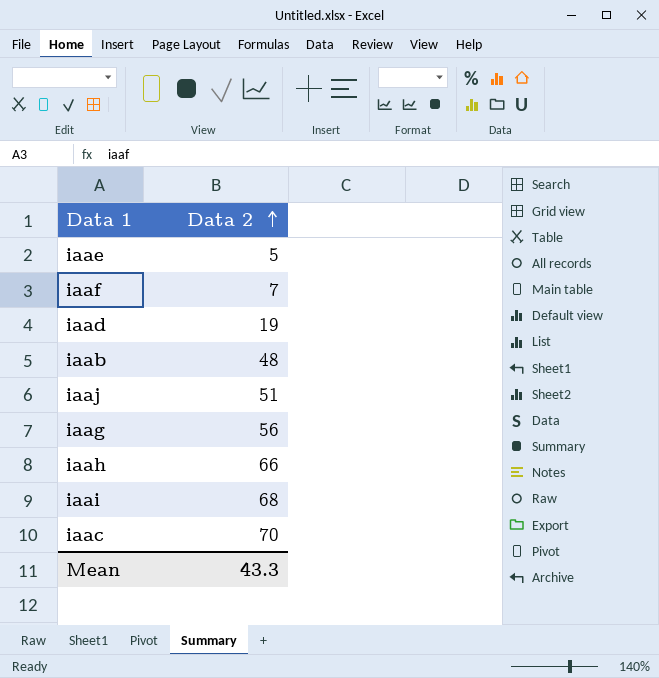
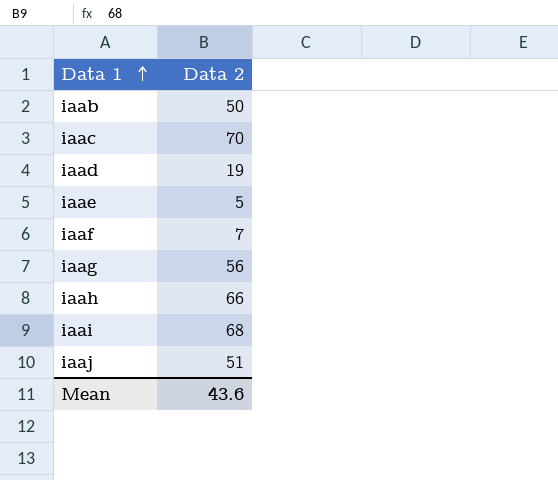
row order: Data 2 ascending -> Data 1 ascending
iaab | Data 2: 48 -> 50
Mean | Data 2: 43.3 -> 43.6

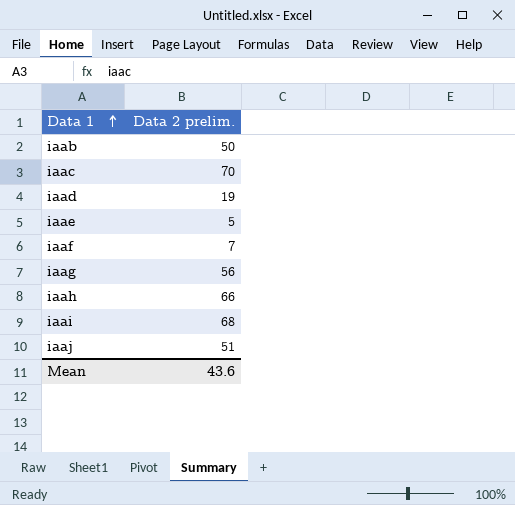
column name: Data 2 -> Data 2 prelim.

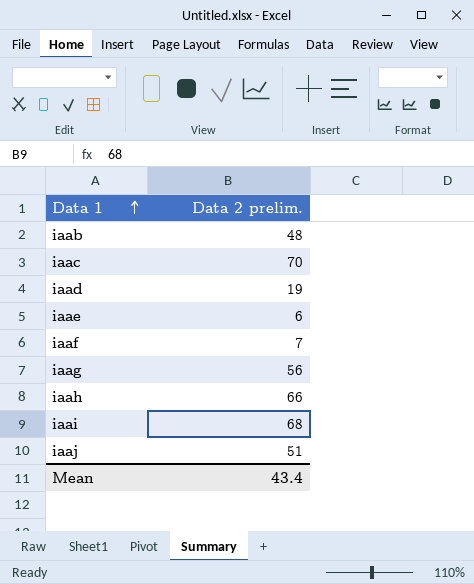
iaab | Data 2 prelim.: 50 -> 48
iaae | Data 2 prelim.: 5 -> 6
Mean | Data 2 prelim.: 43.6 -> 43.4

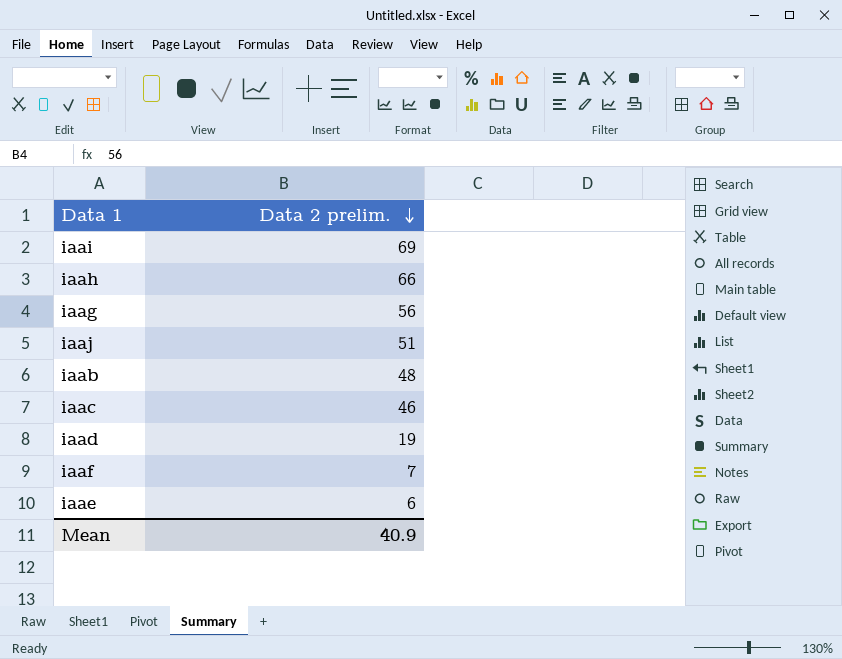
row order: Data 1 ascending -> Data 2 prelim. descending
iaai | Data 2 prelim.: 68 -> 69
iaac | Data 2 prelim.: 70 -> 46
Mean | Data 2 prelim.: 43.4 -> 40.9

